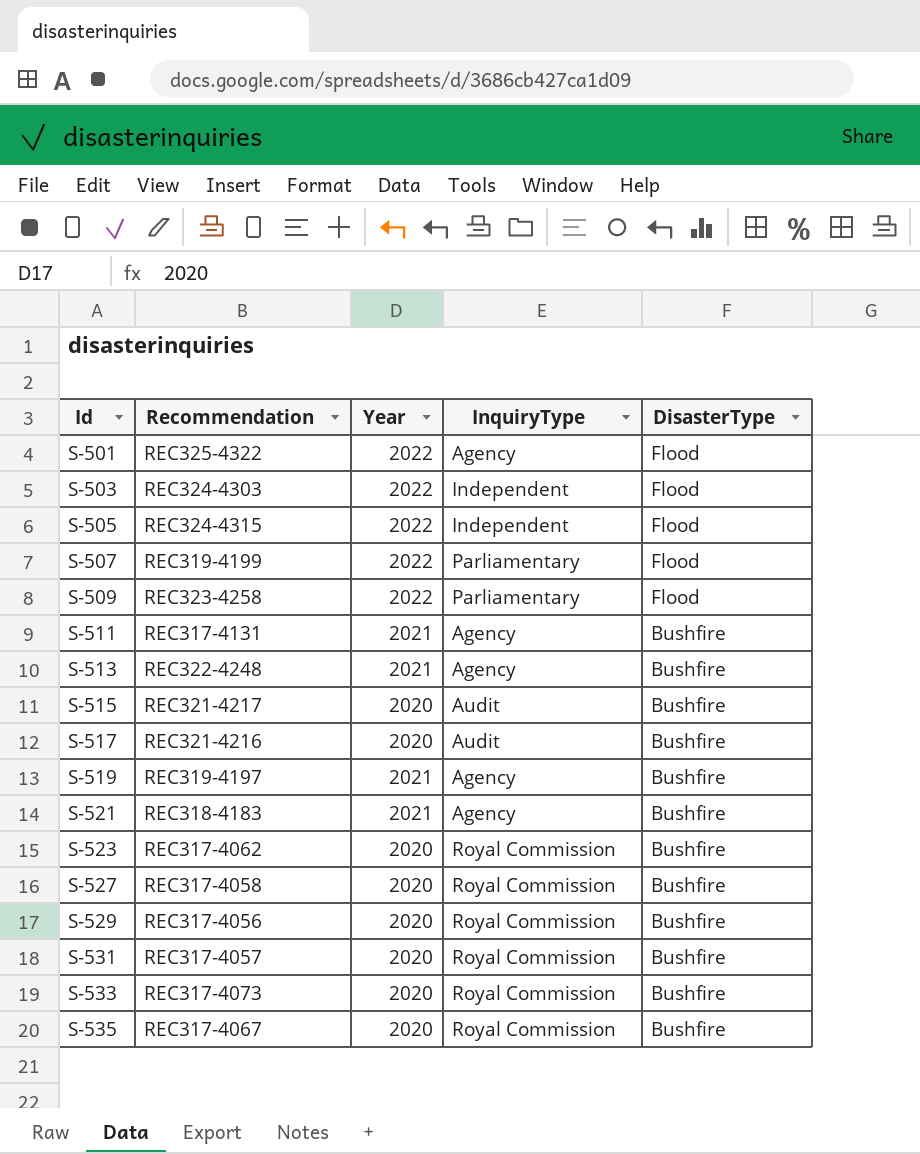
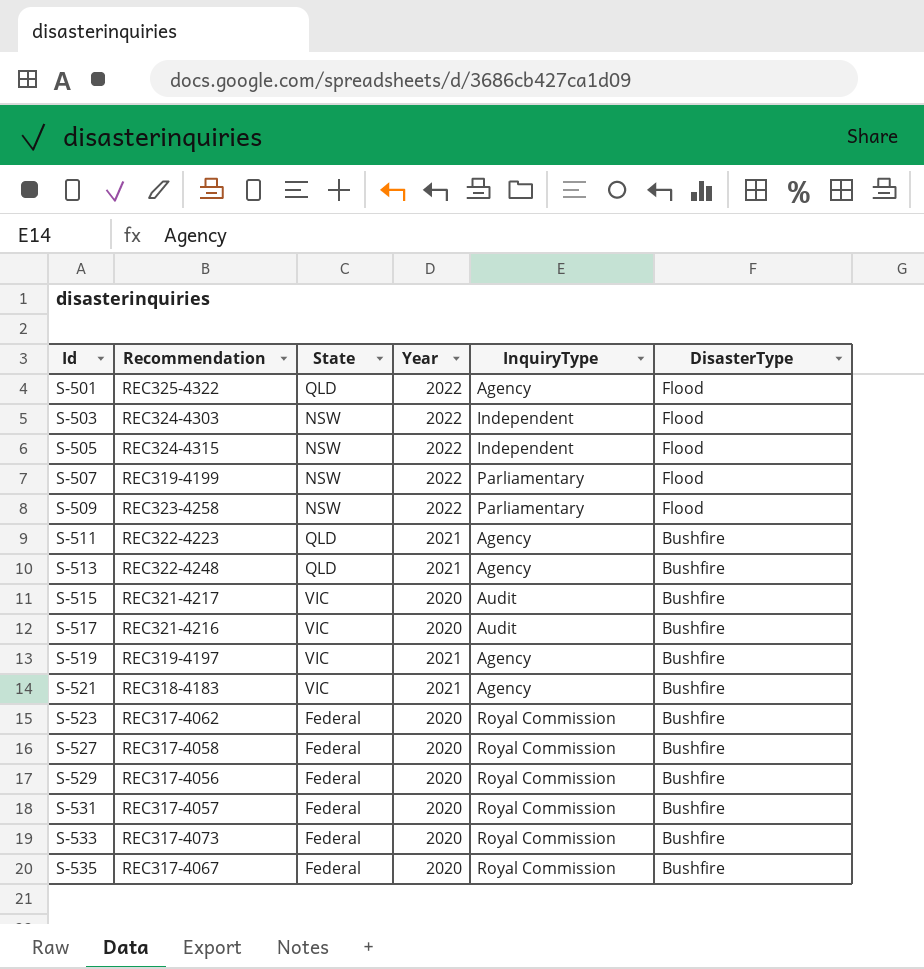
column State | position: none -> 3
S-511 | Recommendation: REC317-4131 -> REC322-4223

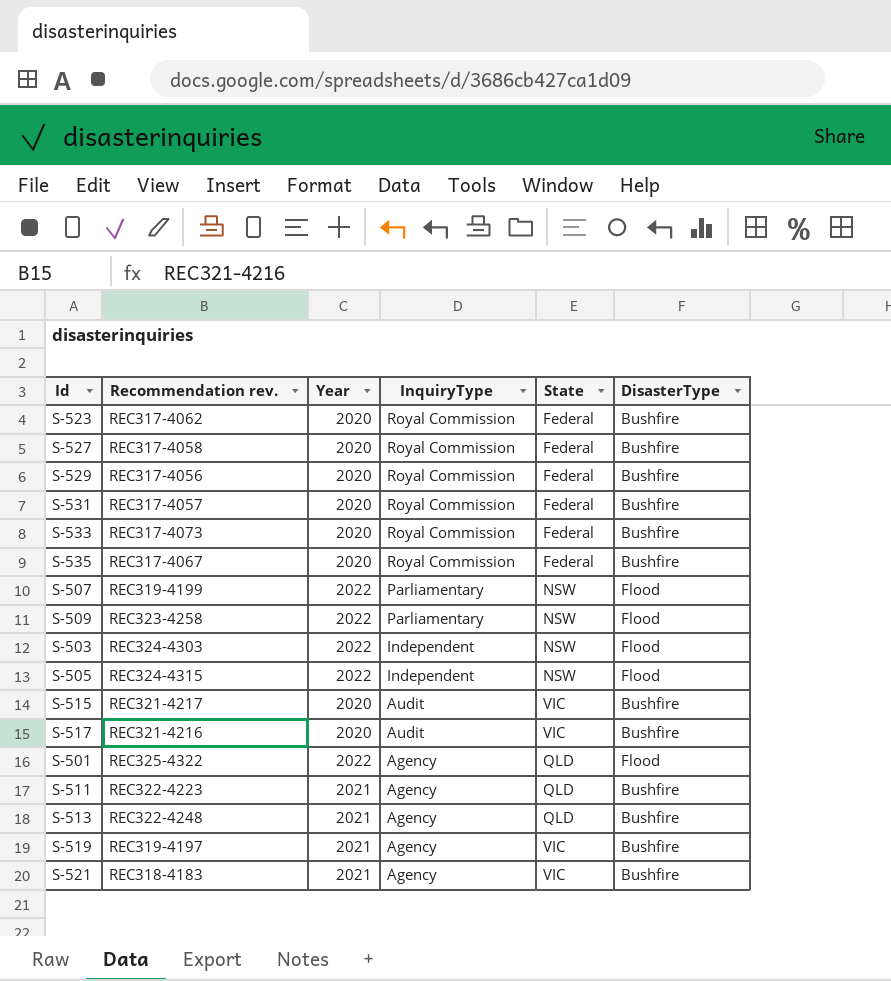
row order: Id ascending -> InquiryType descending
column name: Recommendation -> Recommendation rev.
column State | position: 3 -> 5

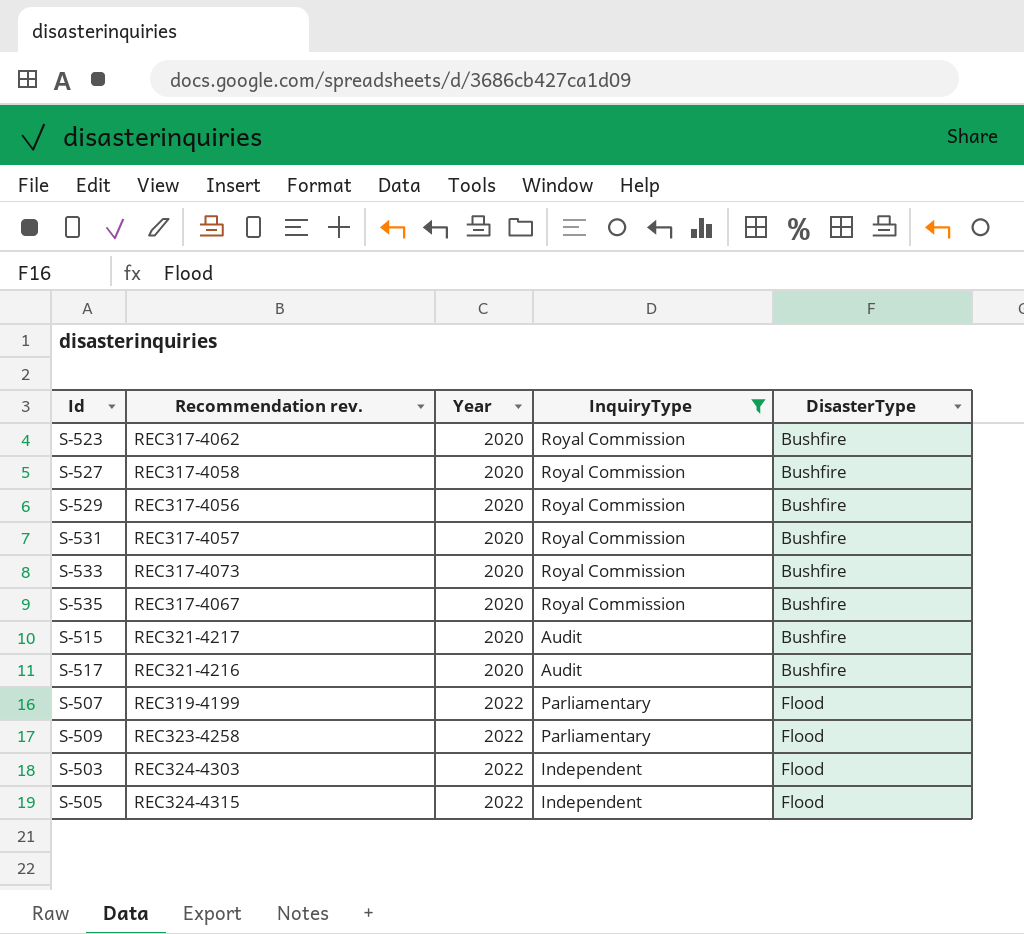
filter: none -> InquiryType != Agency
row order: InquiryType descending -> Year ascending
column State | position: 5 -> none

